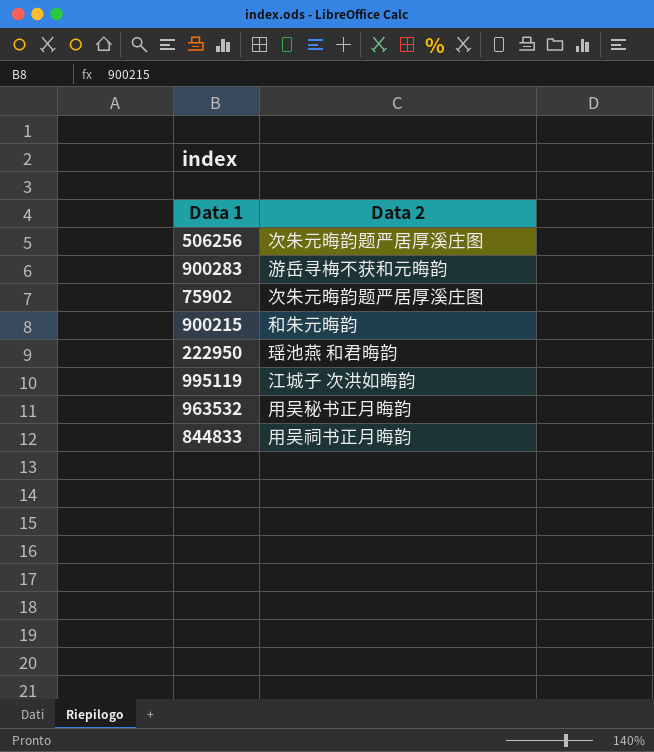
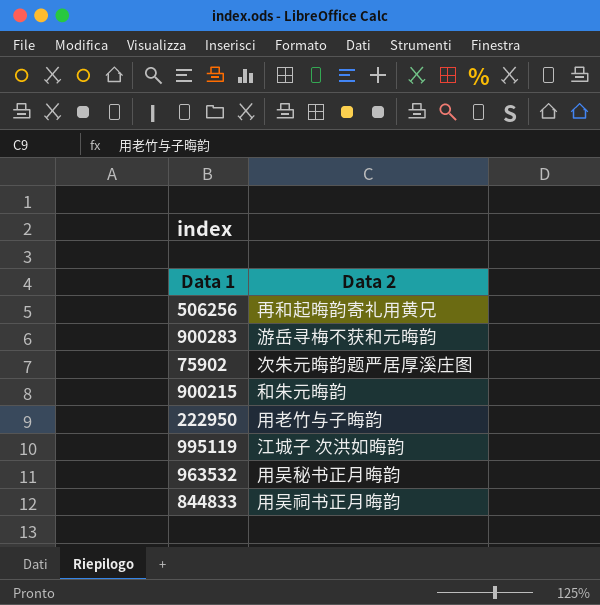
506256 | Data 2: 次朱元晦韵题严居厚溪庄图 -> 再和起晦韵寄礼用黄兄
222950 | Data 2: 瑶池燕 和君晦韵 -> 用老竹与子晦韵

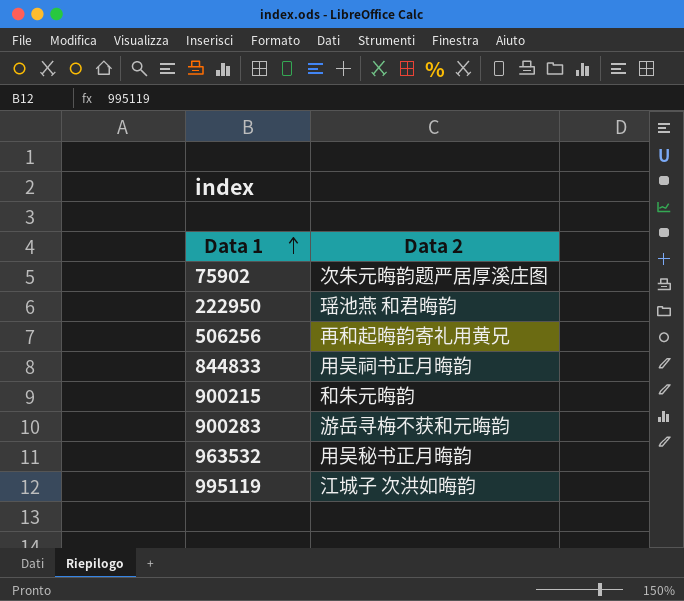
row order: none -> Data 1 ascending
222950 | Data 2: 用老竹与子晦韵 -> 瑶池燕 和君晦韵

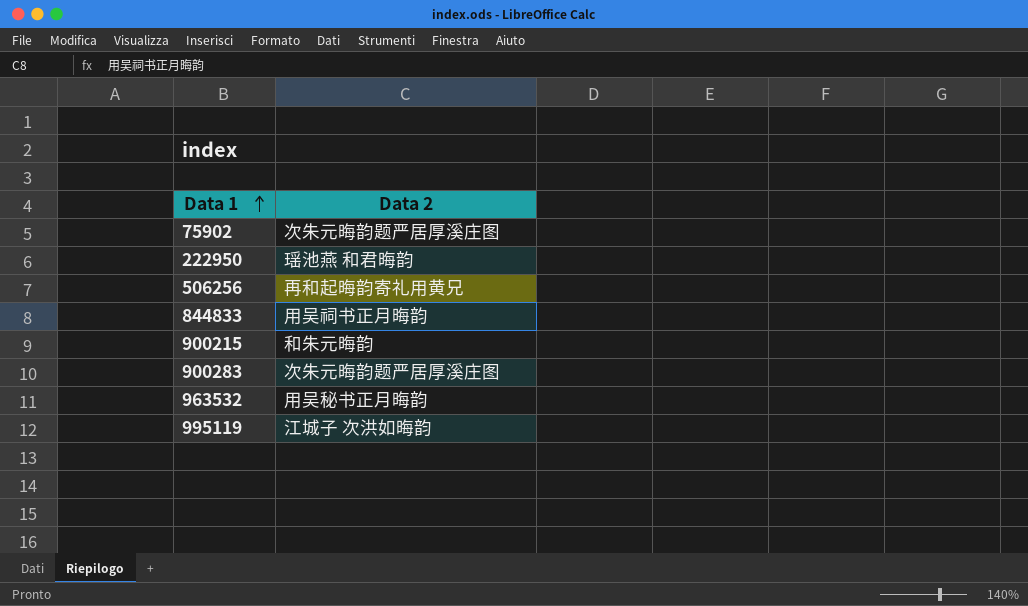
900283 | Data 2: 游岳寻梅不获和元晦韵 -> 次朱元晦韵题严居厚溪庄图

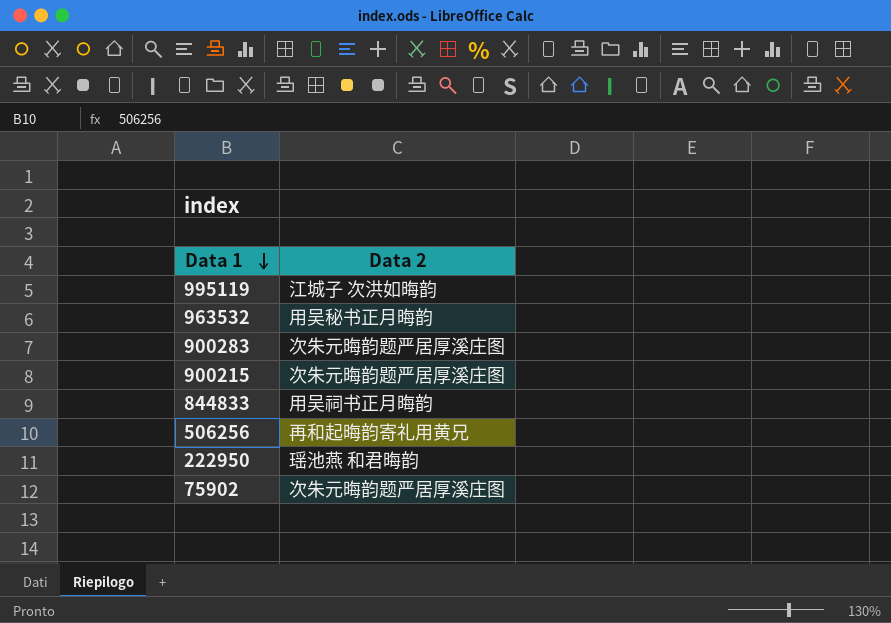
row order: Data 1 ascending -> Data 1 descending
900215 | Data 2: 和朱元晦韵 -> 次朱元晦韵题严居厚溪庄图

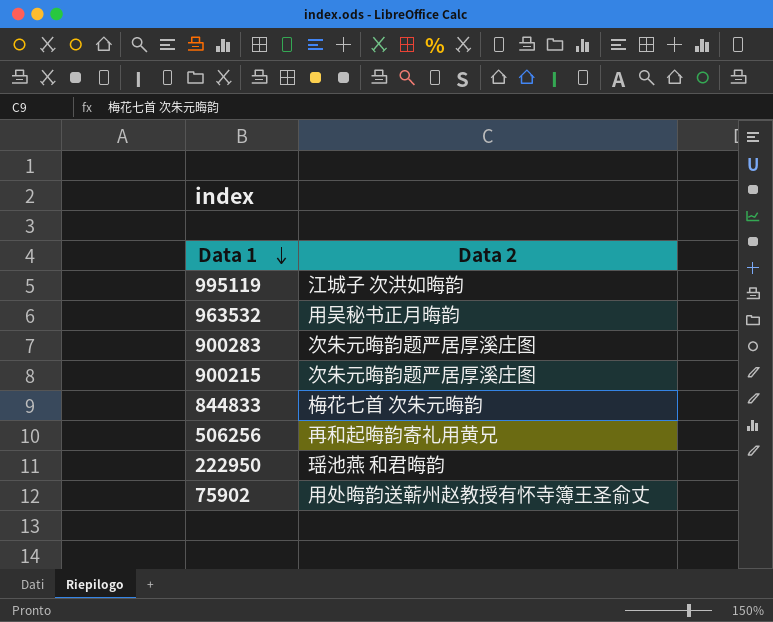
844833 | Data 2: 用吴祠书正月晦韵 -> 梅花七首 次朱元晦韵
75902 | Data 2: 次朱元晦韵题严居厚溪庄图 -> 用处晦韵送蕲州赵教授有怀寺簿王圣俞丈

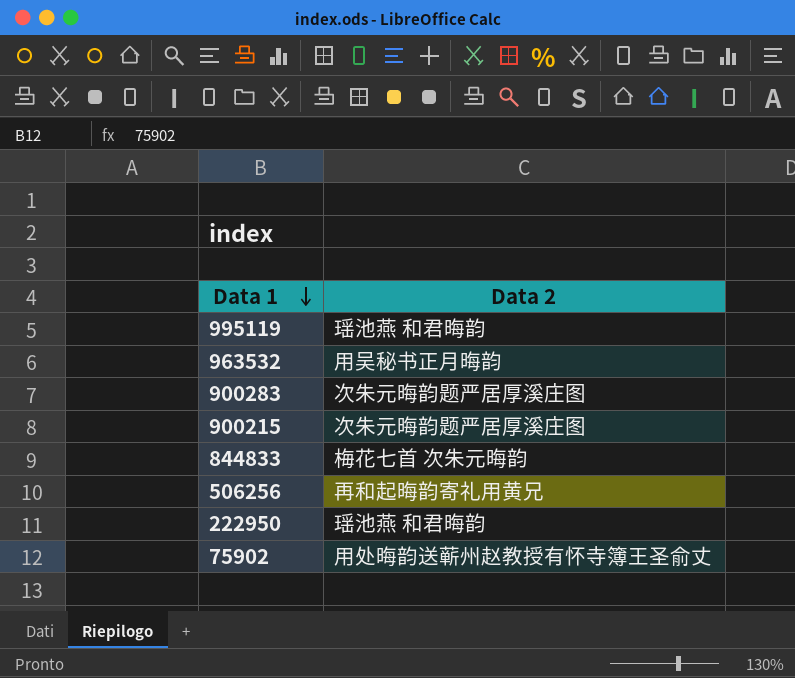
995119 | Data 2: 江城子 次洪如晦韵 -> 瑶池燕 和君晦韵

